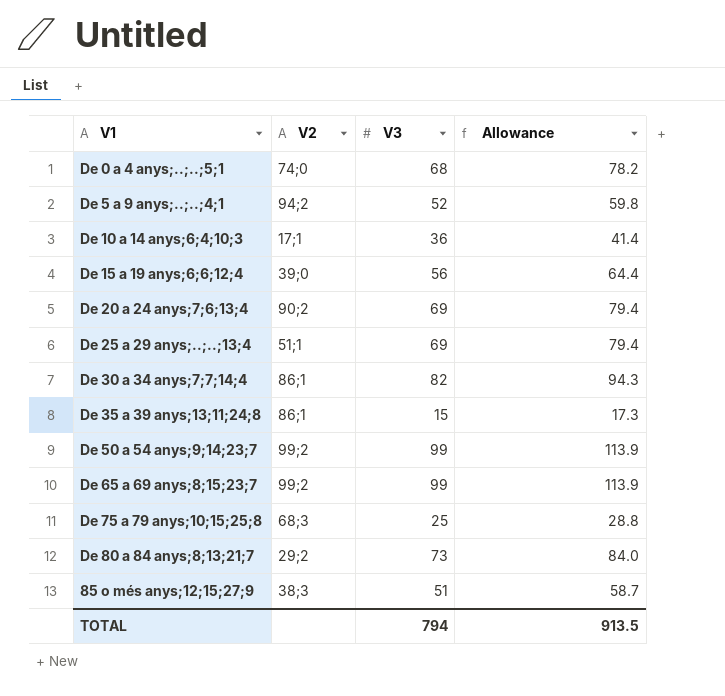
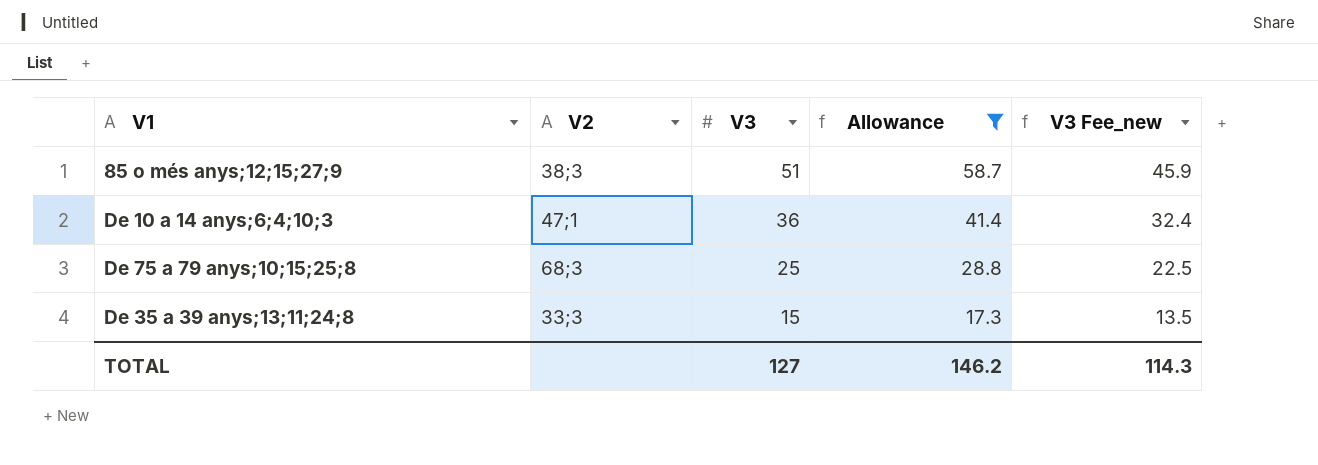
filter: none -> Allowance <= 58.7
row order: none -> V3 descending
column V3 Fee_new | formula: none -> [V3] * 0.9
De 10 a 14 anys;6;4;10;3 | V2: 17;1 -> 47;1
De 35 a 39 anys;13;11;24;8 | V2: 86;1 -> 33;3
TOTAL | V3: 794 -> 127
TOTAL | Allowance: 913.5 -> 146.2

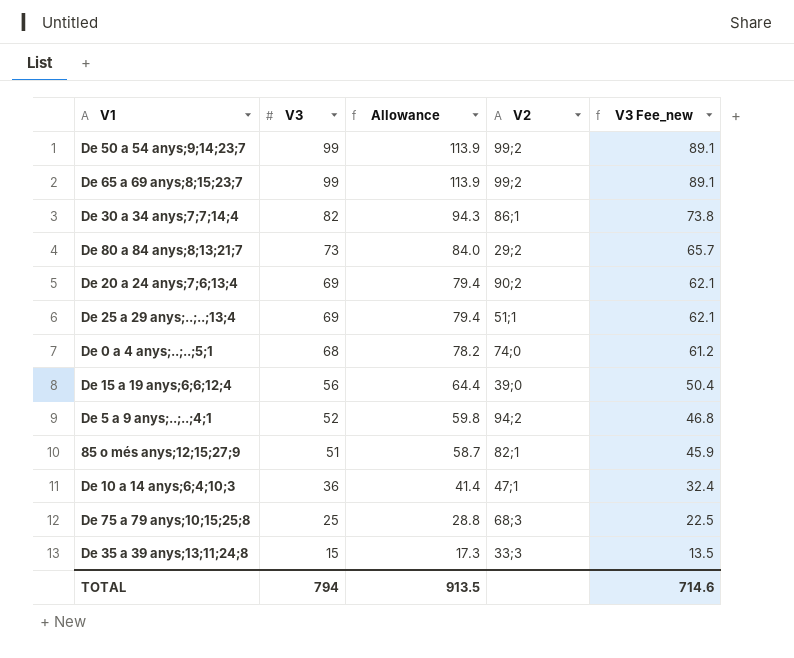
filter: Allowance <= 58.7 -> none
column V2 | position: 2 -> 4
85 o més anys;12;15;27;9 | V2: 38;3 -> 82;1
TOTAL | V3: 127 -> 794
TOTAL | Allowance: 146.2 -> 913.5
TOTAL | V3 Fee_new: 114.3 -> 714.6

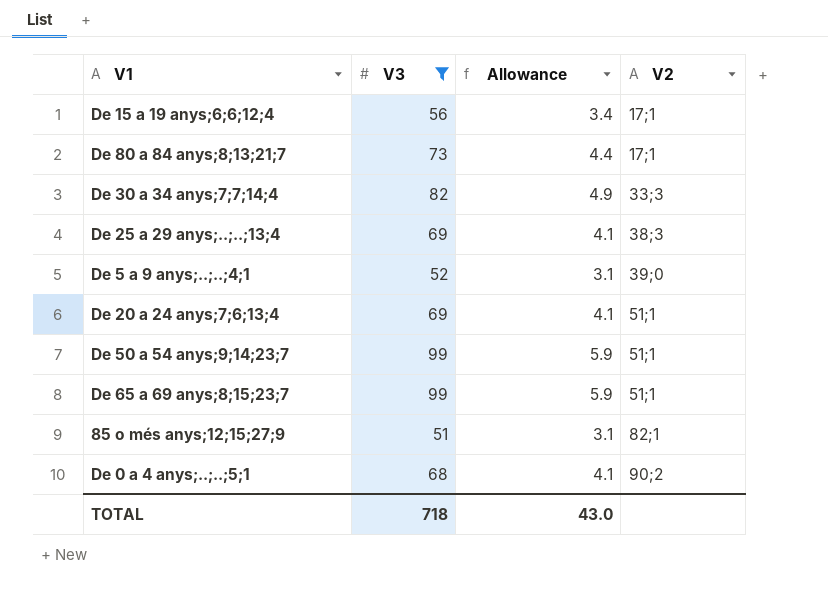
filter: none -> V3 >= 51
row order: V3 descending -> V2 ascending
column V3 Fee_new | formula: [V3] * 0.9 -> none
column Allowance | formula: [V3] * 1.15 -> [V3] * 0.06
De 15 a 19 anys;6;6;12;4 | V2: 39;0 -> 17;1
De 80 a 84 anys;8;13;21;7 | V2: 29;2 -> 17;1
De 30 a 34 anys;7;7;14;4 | V2: 86;1 -> 33;3
De 25 a 29 anys;..;..;13;4 | V2: 51;1 -> 38;3
De 5 a 9 anys;..;..;4;1 | V2: 94;2 -> 39;0
De 20 a 24 anys;7;6;13;4 | V2: 90;2 -> 51;1
De 50 a 54 anys;9;14;23;7 | V2: 99;2 -> 51;1
De 65 a 69 anys;8;15;23;7 | V2: 99;2 -> 51;1
De 0 a 4 anys;..;..;5;1 | V2: 74;0 -> 90;2
TOTAL | V3: 794 -> 718
TOTAL | Allowance: 913.5 -> 43.0

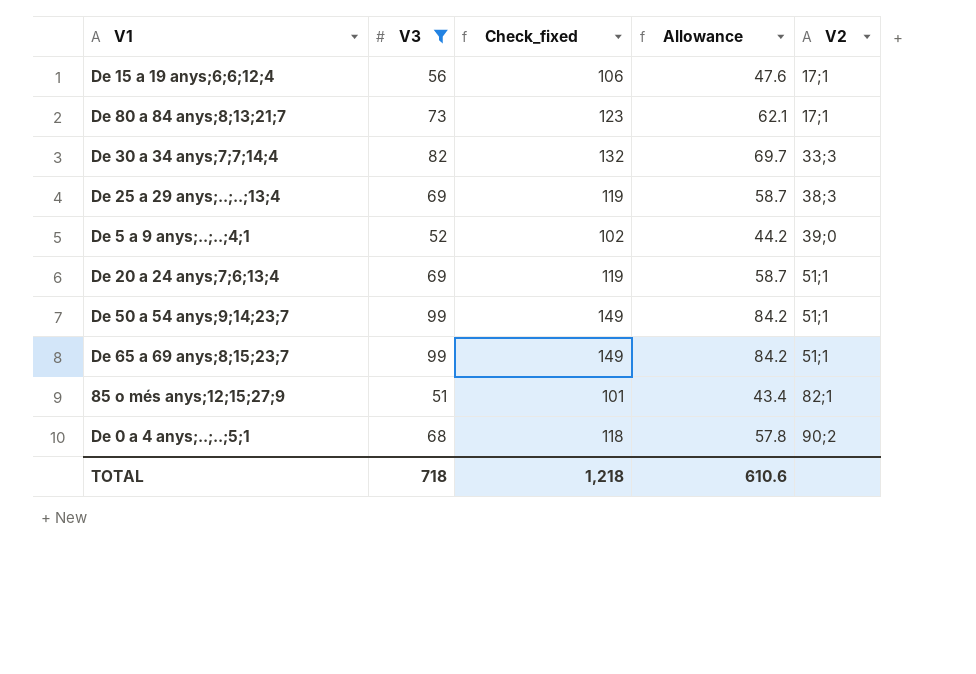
column Check_fixed | formula: none -> [V3] + 50
column Allowance | formula: [V3] * 0.06 -> [V3] * 0.85
TOTAL | Allowance: 43.0 -> 610.6

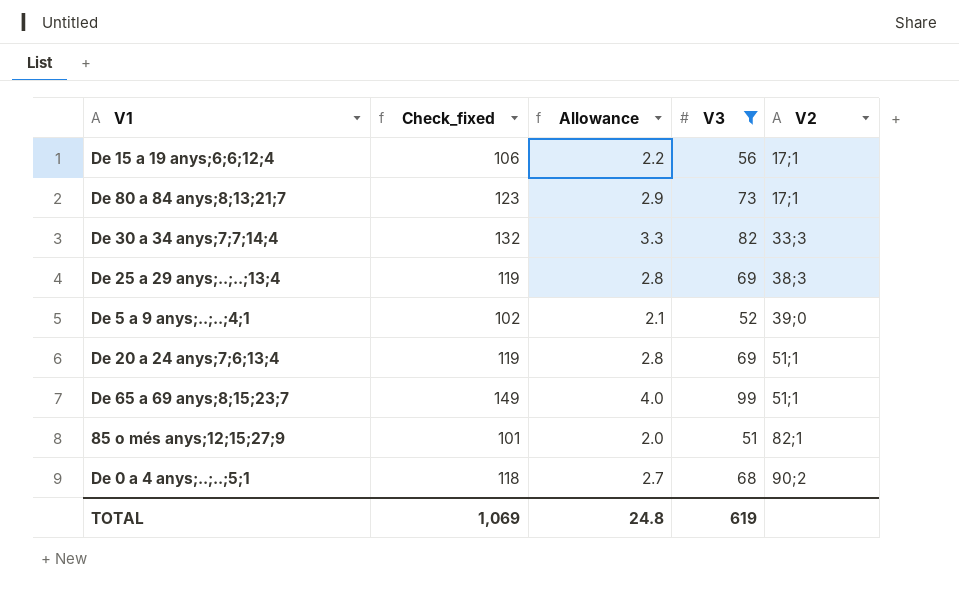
column Allowance | formula: [V3] * 0.85 -> [V3] * 0.04
column V3 | position: 2 -> 4
row De 50 a 54 anys;9;14;23;7: 99 | 149 | 84.2 | 51;1 -> none
TOTAL | Check_fixed: 1,218 -> 1,069
TOTAL | Allowance: 610.6 -> 24.8
TOTAL | V3: 718 -> 619

